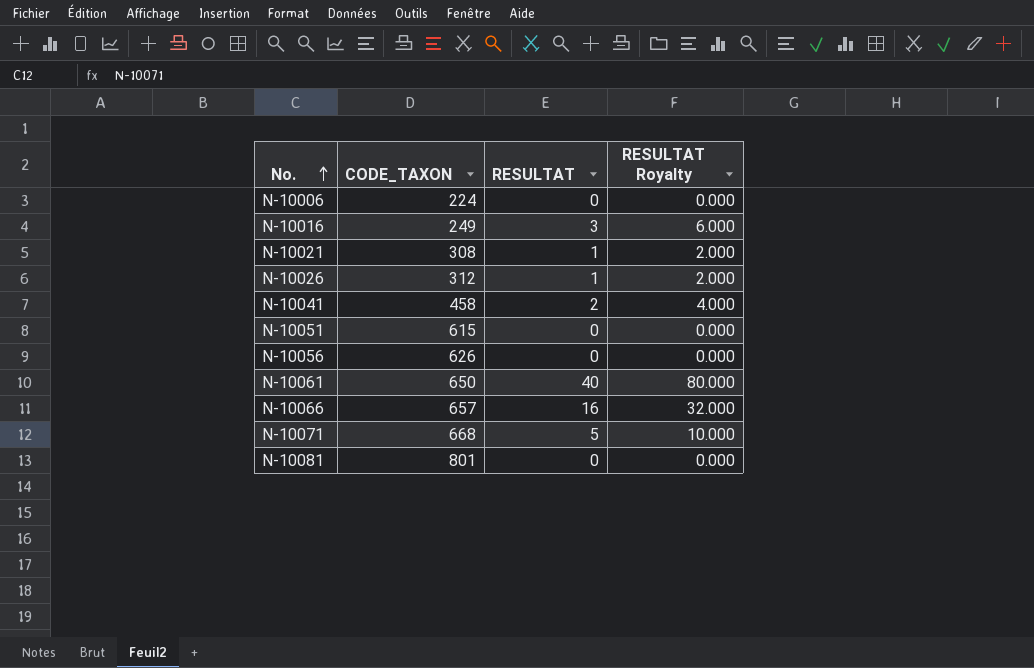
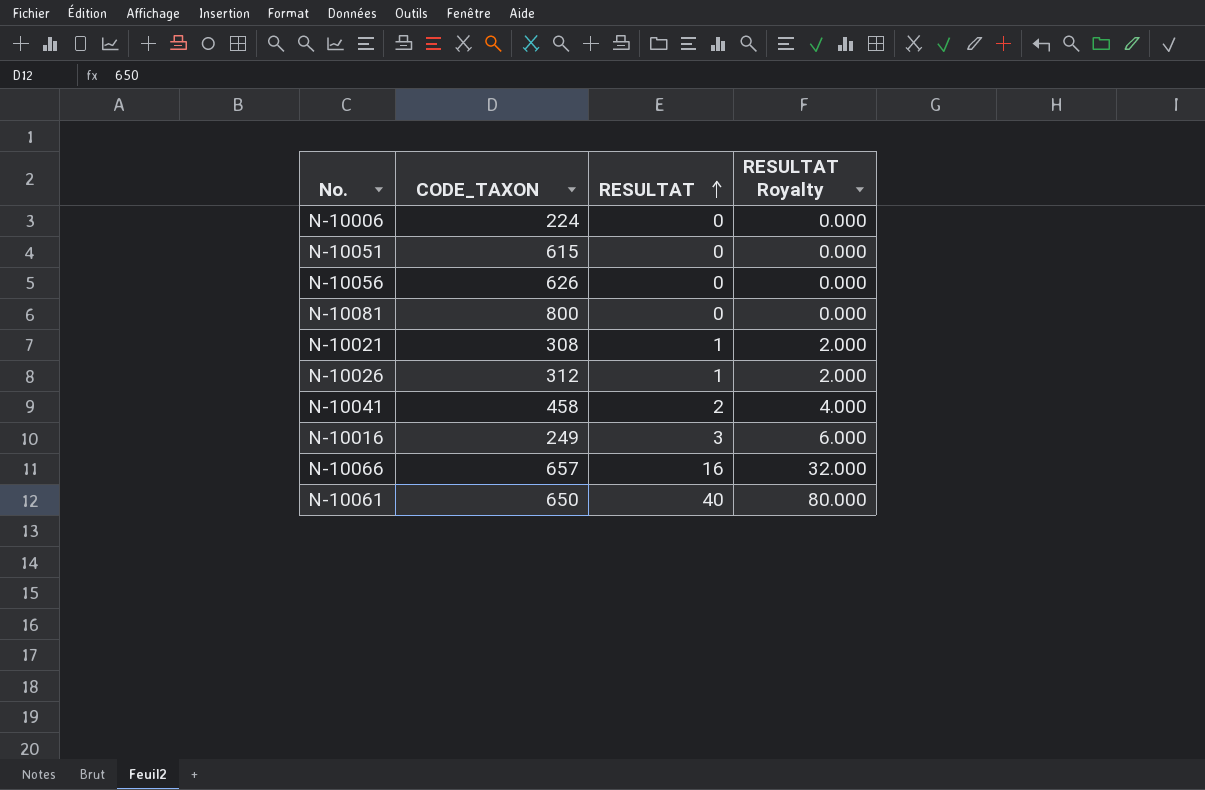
row order: No. ascending -> RESULTAT ascending
row N-10071: 668 | 5 | 10.000 -> none
N-10081 | CODE_TAXON: 801 -> 800

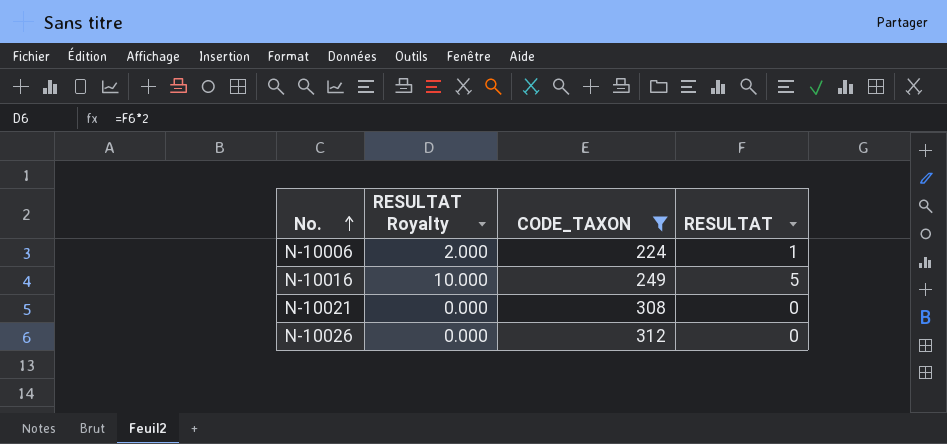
filter: none -> CODE_TAXON <= 312
row order: RESULTAT ascending -> No. ascending
column RESULTAT Royalty | position: 4 -> 2
N-10006 | RESULTAT Royalty: 0.000 -> 2.000
N-10006 | RESULTAT: 0 -> 1
N-10016 | RESULTAT Royalty: 6.000 -> 10.000
N-10016 | RESULTAT: 3 -> 5
N-10021 | RESULTAT Royalty: 2.000 -> 0.000
N-10021 | RESULTAT: 1 -> 0
N-10026 | RESULTAT Royalty: 2.000 -> 0.000
N-10026 | RESULTAT: 1 -> 0

